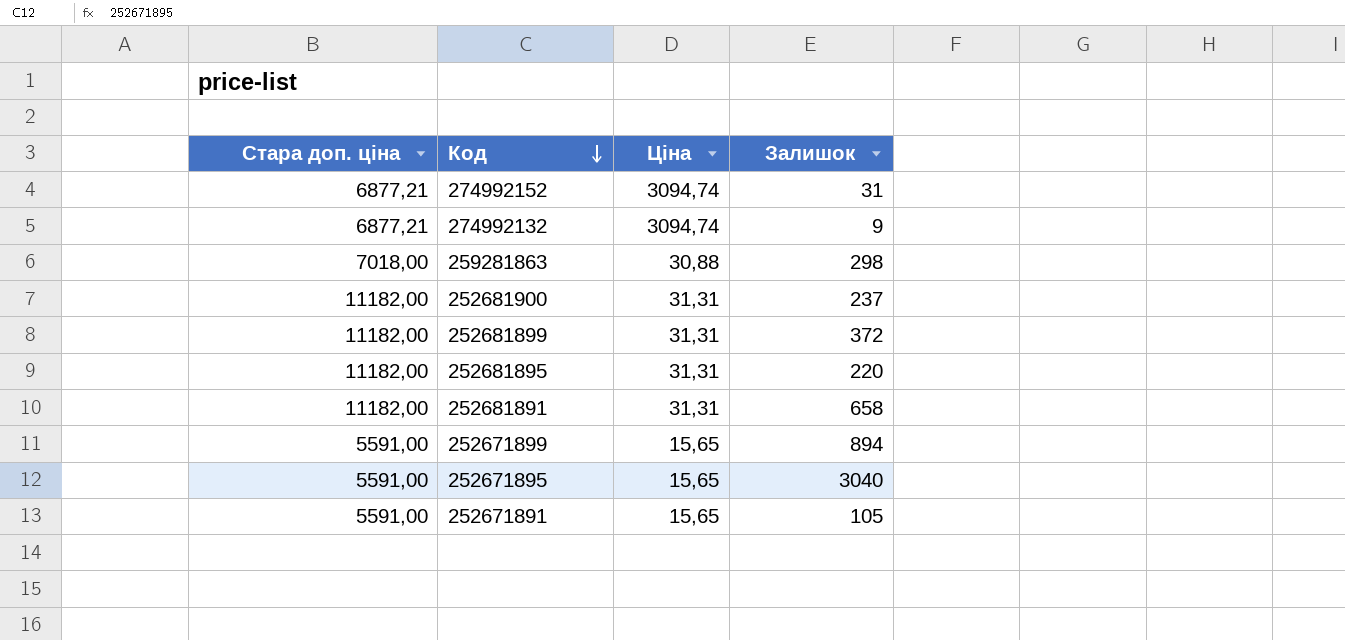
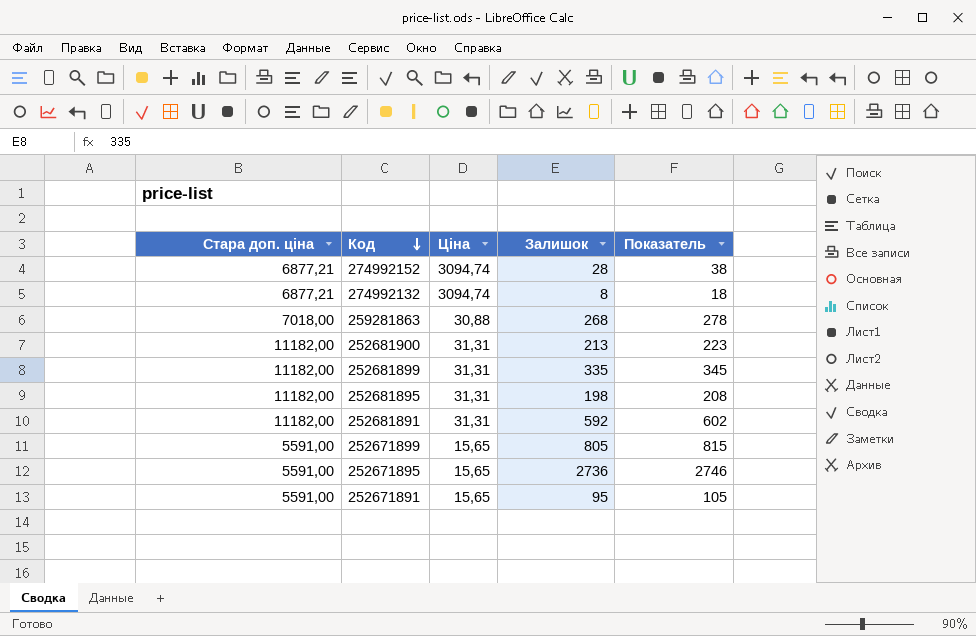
column Показатель | formula: none -> [Залишок] + 10
274992152 | Залишок: 31 -> 28
274992132 | Залишок: 9 -> 8
259281863 | Залишок: 298 -> 268
252681900 | Залишок: 237 -> 213
252681899 | Залишок: 372 -> 335
252681895 | Залишок: 220 -> 198
252681891 | Залишок: 658 -> 592
252671899 | Залишок: 894 -> 805
252671895 | Залишок: 3040 -> 2736
252671891 | Залишок: 105 -> 95

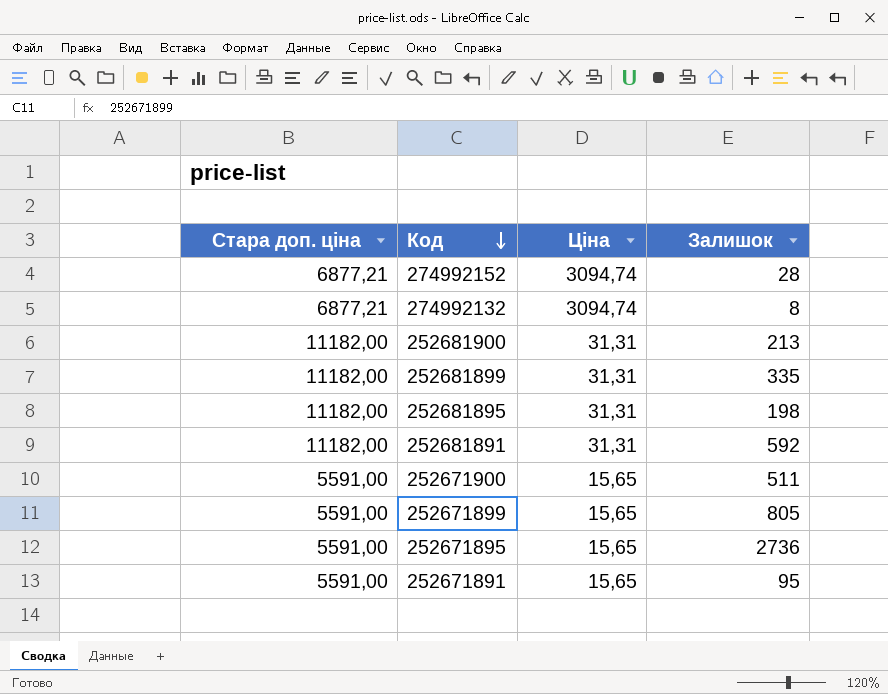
column Показатель | formula: [Залишок] + 10 -> none
row 259281863: 7018,00 | 30,88 | 268 | 278 -> none
row 252671900: none -> 5591,00 | 15,65 | 511

